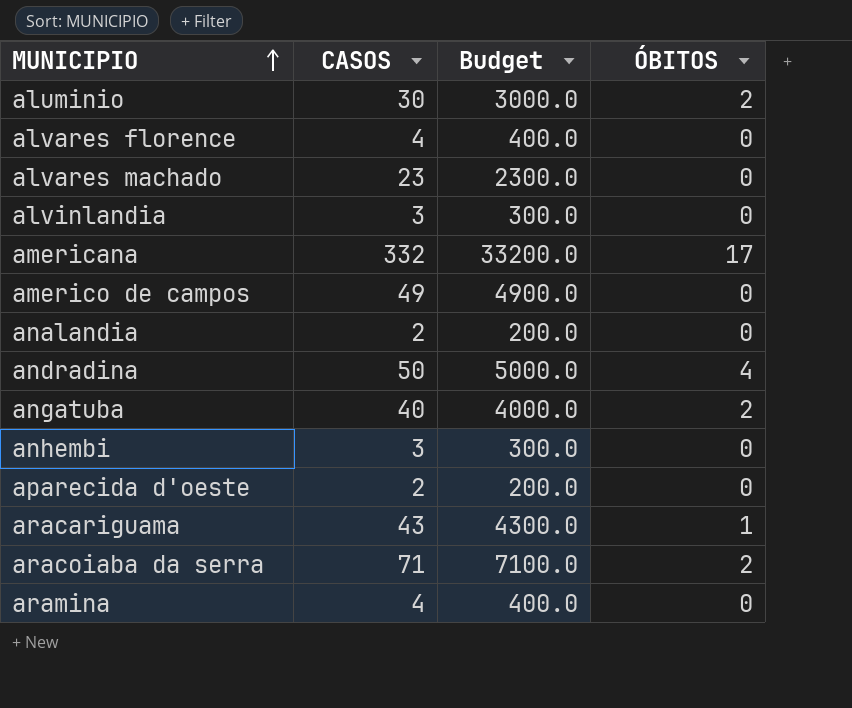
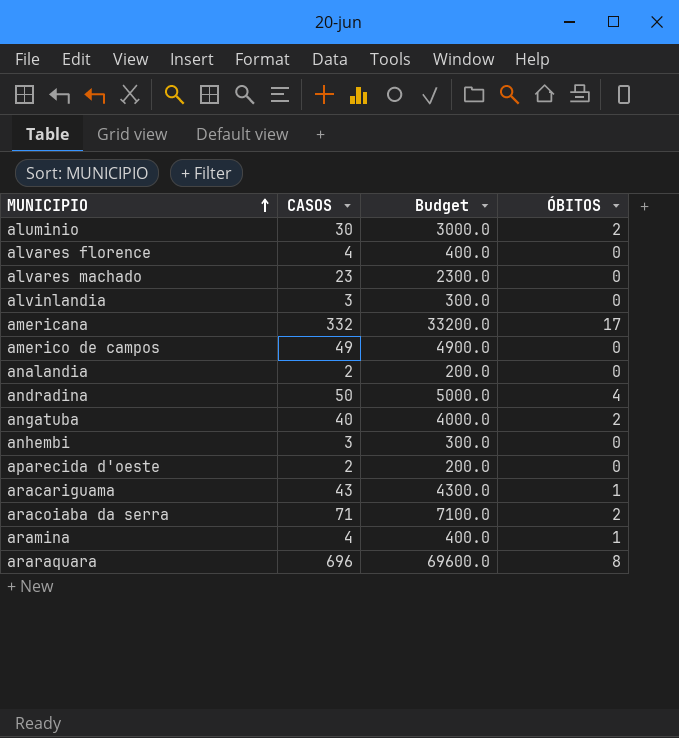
aramina | ÓBITOS: 0 -> 1
row araraquara: none -> 696 | 69600.0 | 8

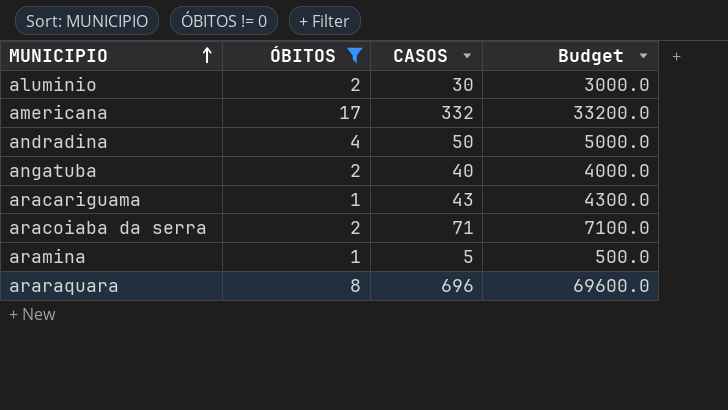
filter: none -> ÓBITOS != 0
column ÓBITOS | position: 4 -> 2
aramina | CASOS: 4 -> 5
aramina | Budget: 400.0 -> 500.0

